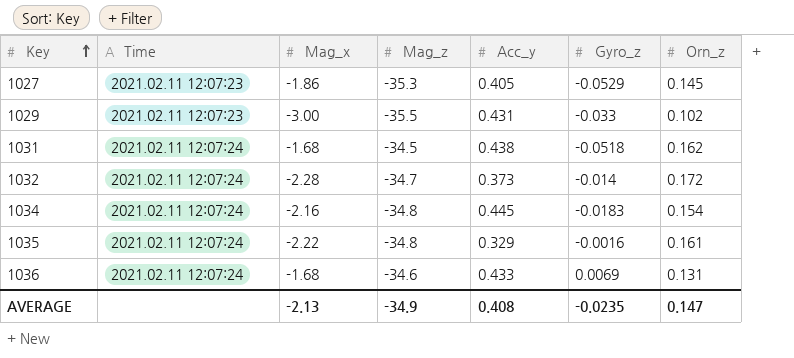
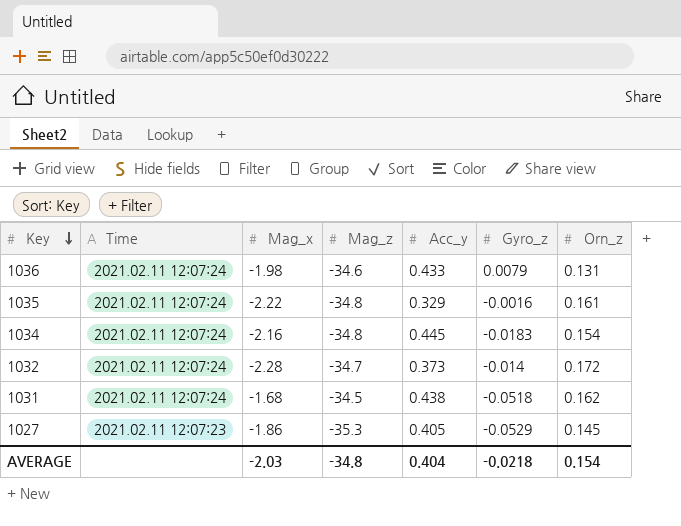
row order: Key ascending -> Key descending
row 1029: 2021.02.11 12:07:23 | -3.00 | -35.5 | 0.431 | -0.033 | 0.102 -> none
1036 | Mag_x: -1.68 -> -1.98
1036 | Gyro_z: 0.0069 -> 0.0079
AVERAGE | Mag_x: -2.13 -> -2.03
AVERAGE | Mag_z: -34.9 -> -34.8
AVERAGE | Acc_y: 0.408 -> 0.404
AVERAGE | Gyro_z: -0.0235 -> -0.0218
AVERAGE | Orn_z: 0.147 -> 0.154

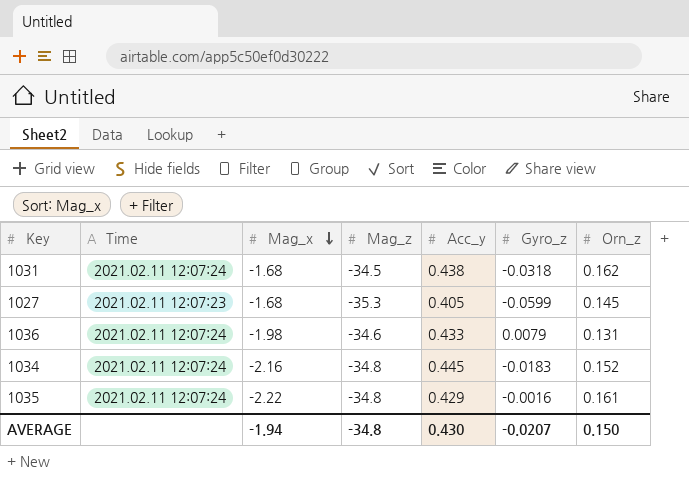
row order: Key descending -> Mag_x descending
row 1032: 2021.02.11 12:07:24 | -2.28 | -34.7 | 0.373 | -0.014 | 0.172 -> none
1031 | Gyro_z: -0.0518 -> -0.0318
1027 | Mag_x: -1.86 -> -1.68
1027 | Gyro_z: -0.0529 -> -0.0599
1034 | Orn_z: 0.154 -> 0.152
1035 | Acc_y: 0.329 -> 0.429
AVERAGE | Mag_x: -2.03 -> -1.94
AVERAGE | Acc_y: 0.404 -> 0.430
AVERAGE | Gyro_z: -0.0218 -> -0.0207
AVERAGE | Orn_z: 0.154 -> 0.150

